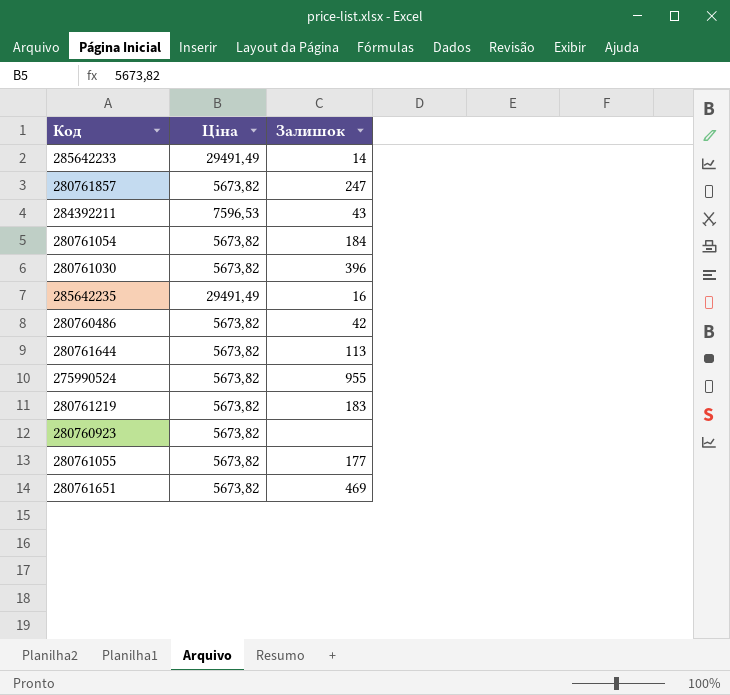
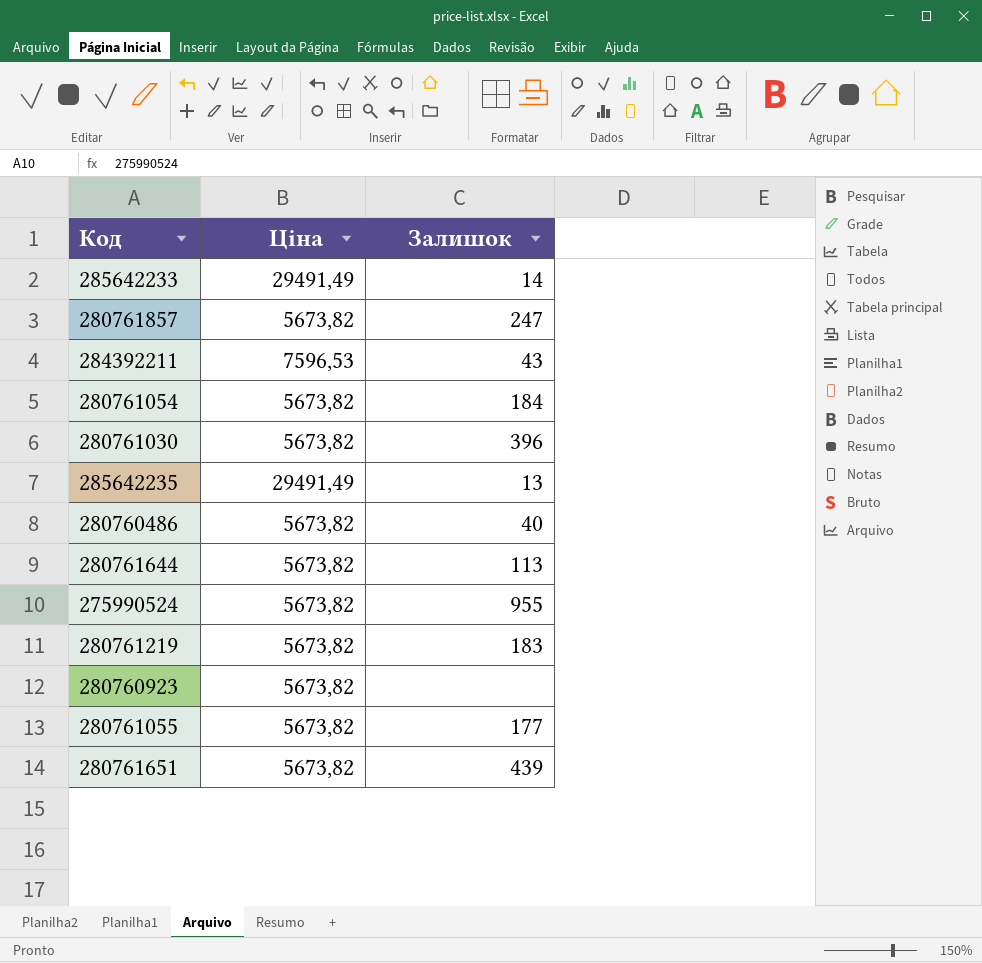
285642235 | Залишок: 16 -> 13
280760486 | Залишок: 42 -> 40
280761651 | Залишок: 469 -> 439

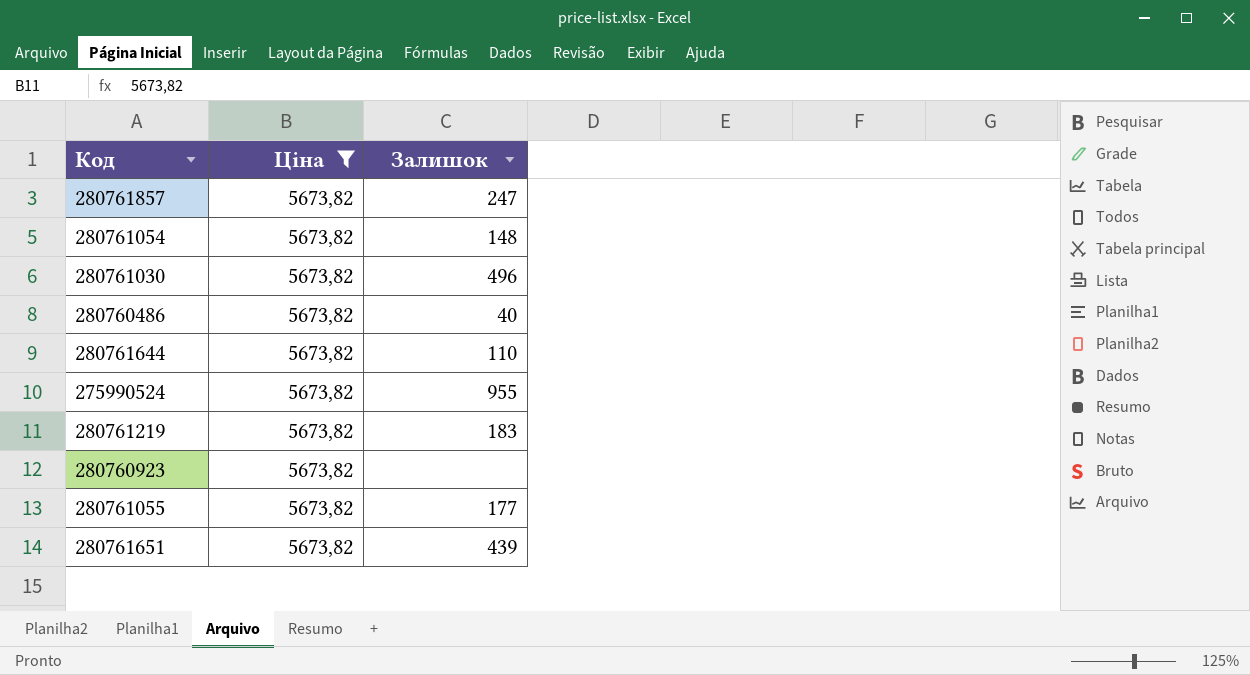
filter: none -> Ціна = 5673,82
280761054 | Залишок: 184 -> 148
280761030 | Залишок: 396 -> 496
280761644 | Залишок: 113 -> 110

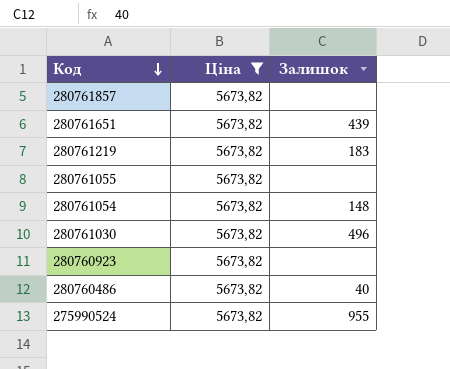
row order: none -> Код descending
row 280761644: 5673,82 | 110 -> none
280761857 | Залишок: 247 -> none
280761055 | Залишок: 177 -> none

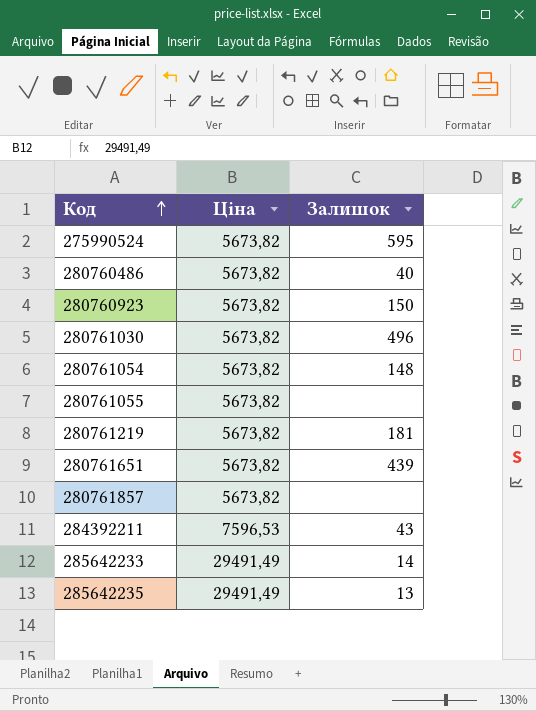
filter: Ціна = 5673,82 -> none
row order: Код descending -> Код ascending
275990524 | Залишок: 955 -> 595
280760923 | Залишок: none -> 150
280761219 | Залишок: 183 -> 181

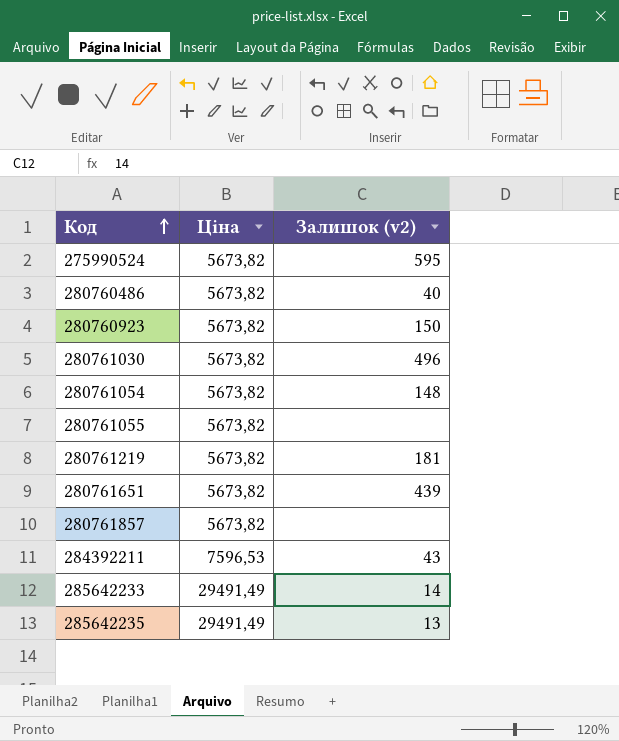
column name: Залишок -> Залишок (v2)

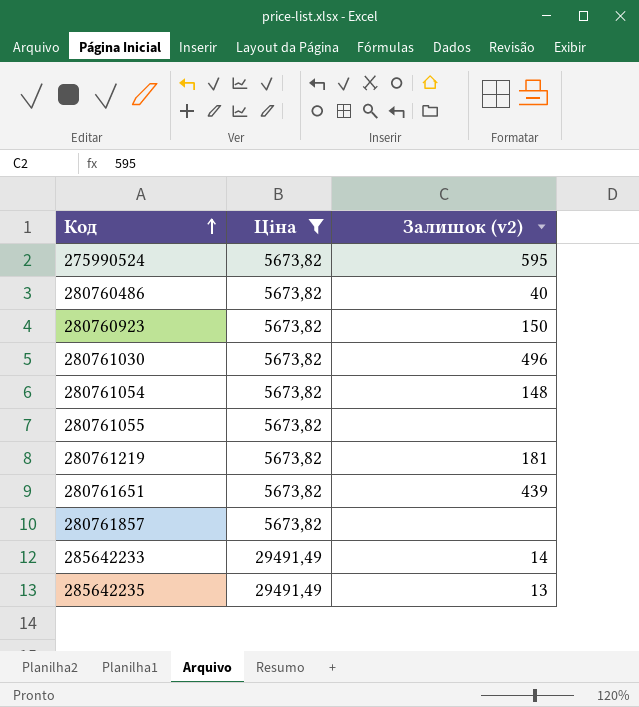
filter: none -> Ціна != 7596,53

